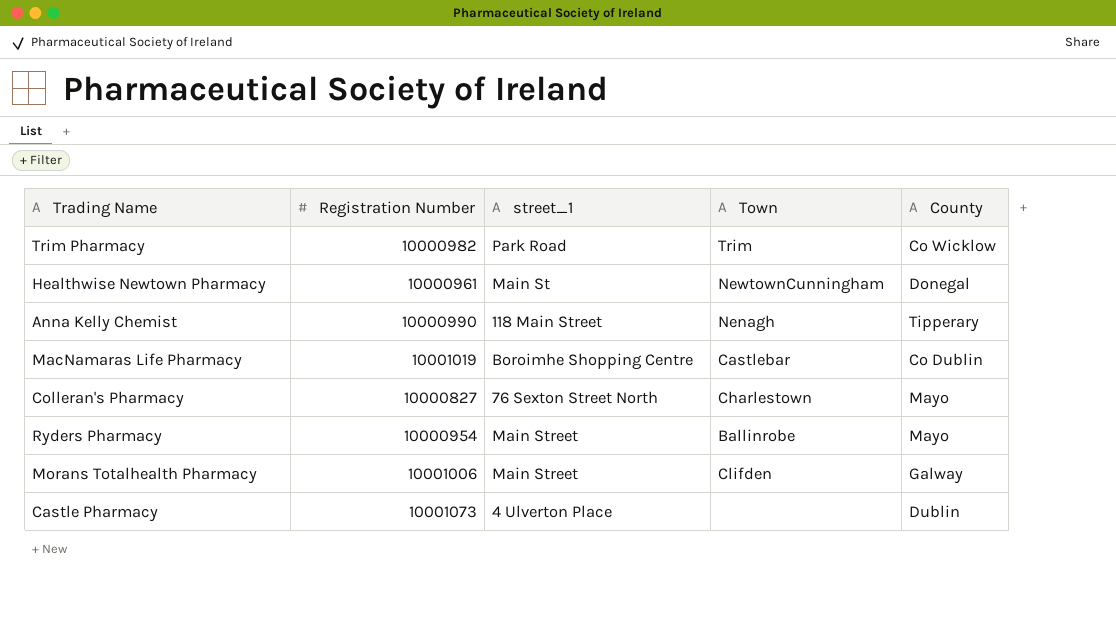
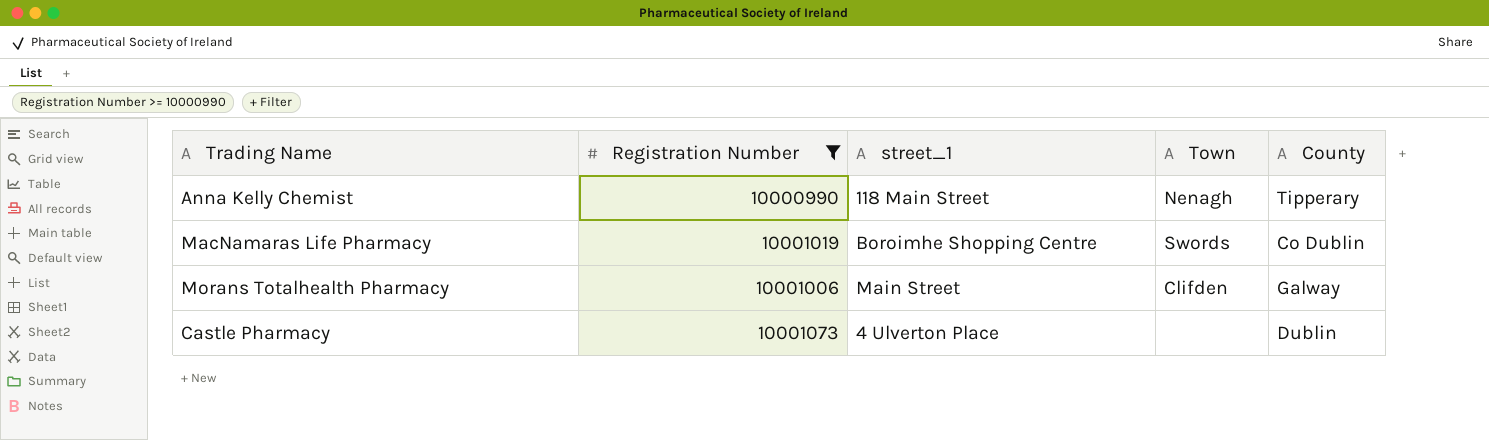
filter: none -> Registration Number >= 10000990
MacNamaras Life Pharmacy | Town: Castlebar -> Swords

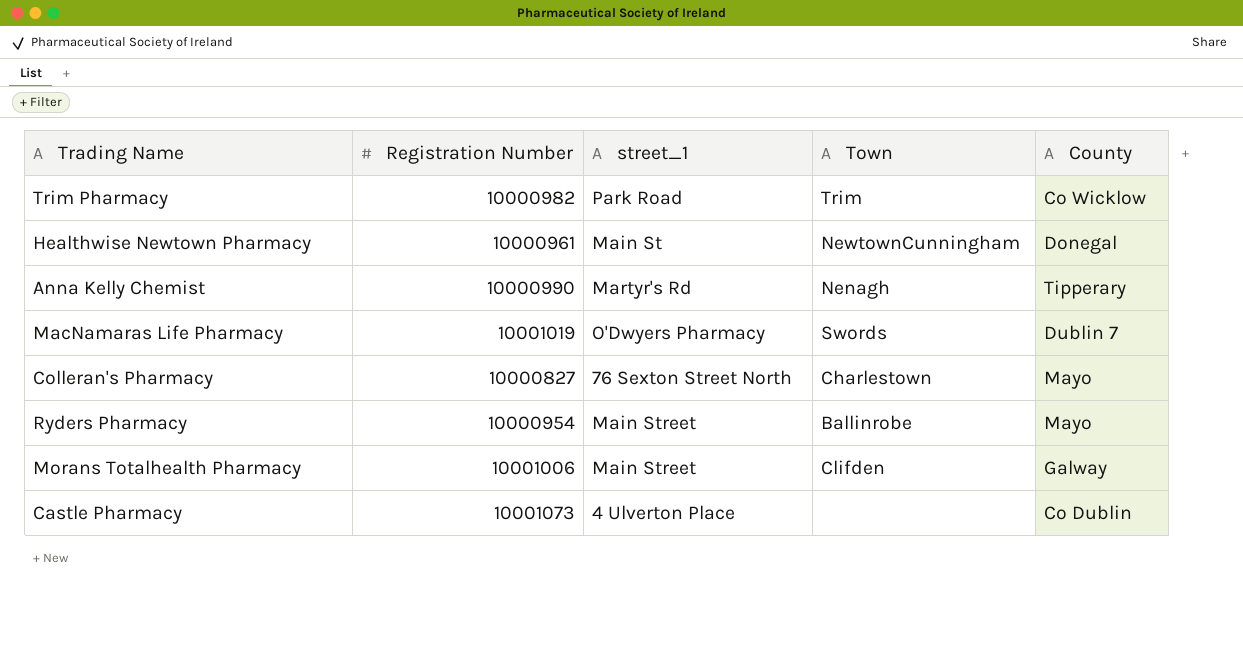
filter: Registration Number >= 10000990 -> none
Anna Kelly Chemist | street_1: 118 Main Street -> Martyr's Rd
MacNamaras Life Pharmacy | street_1: Boroimhe Shopping Centre -> O'Dwyers Pharmacy
MacNamaras Life Pharmacy | County: Co Dublin -> Dublin 7
Castle Pharmacy | County: Dublin -> Co Dublin

